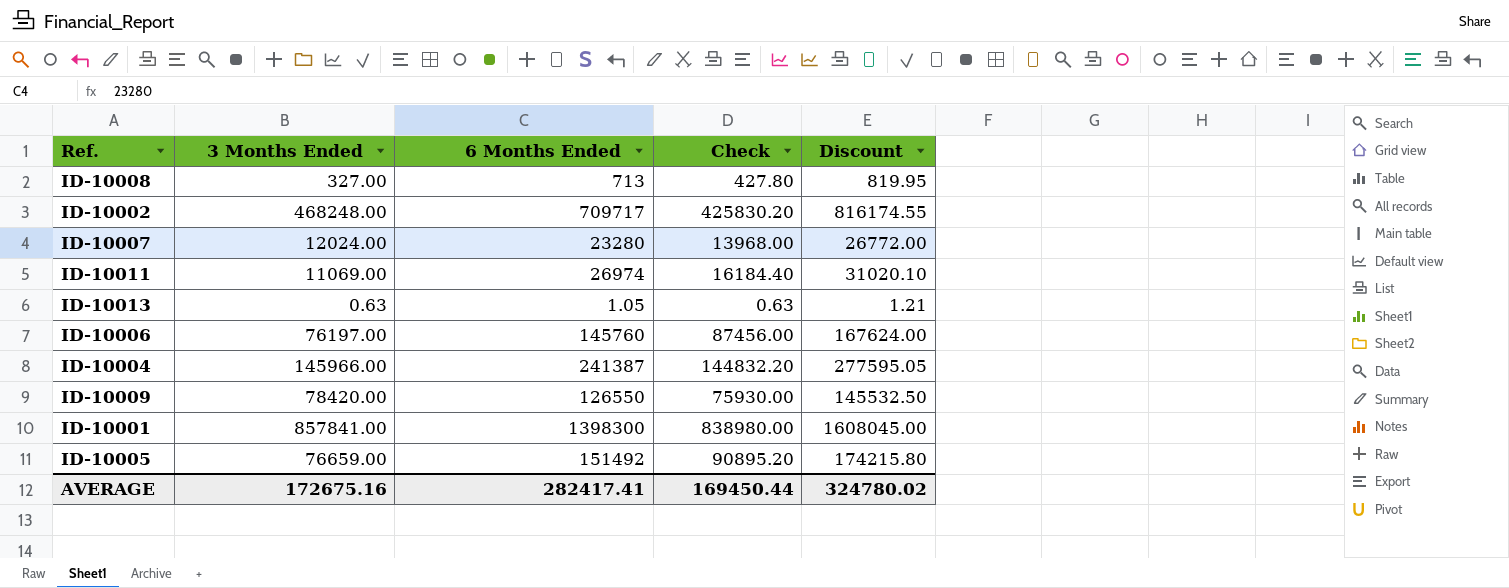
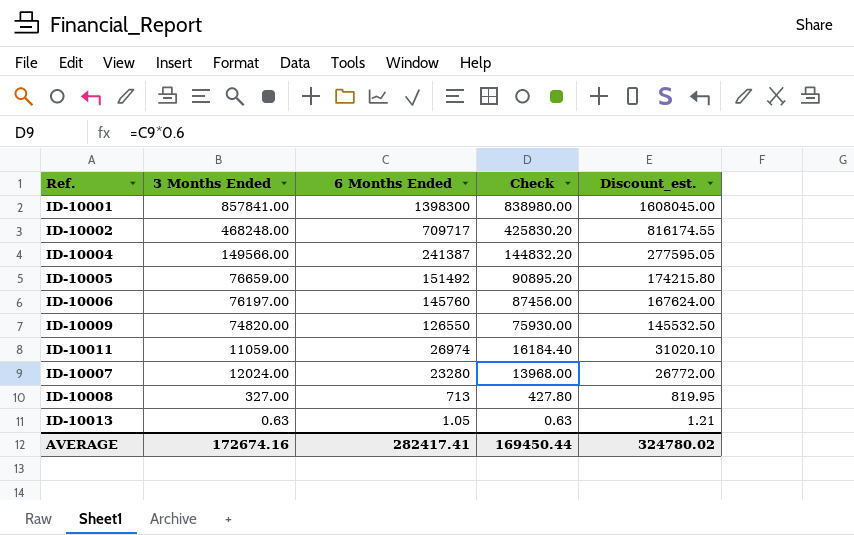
row order: none -> 6 Months Ended descending
column name: Discount -> Discount_est.
ID-10004 | 3 Months Ended: 145966.00 -> 149566.00
ID-10009 | 3 Months Ended: 78420.00 -> 74820.00
ID-10011 | 3 Months Ended: 11069.00 -> 11059.00
AVERAGE | 3 Months Ended: 172675.16 -> 172674.16

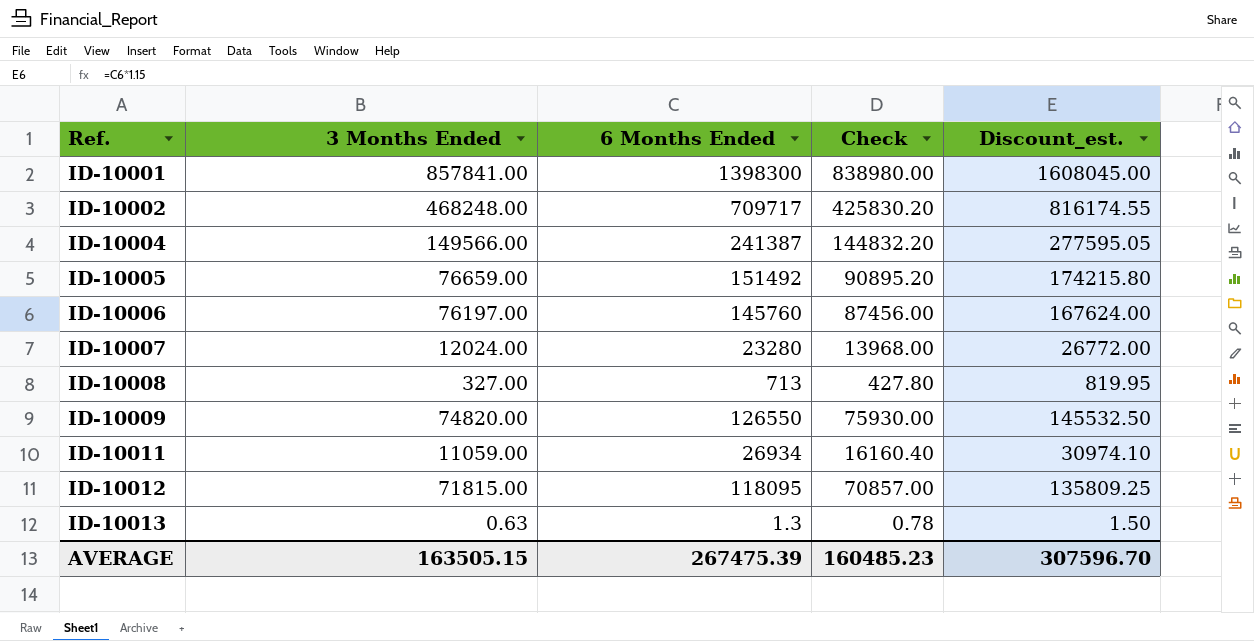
row order: 6 Months Ended descending -> Ref. ascending
ID-10011 | 6 Months Ended: 26974 -> 26934
ID-10011 | Check: 16184.40 -> 16160.40
ID-10011 | Discount_est.: 31020.10 -> 30974.10
row ID-10012: none -> 71815.00 | 118095 | 70857.00 | 135809.25
ID-10013 | 6 Months Ended: 1.05 -> 1.3
ID-10013 | Check: 0.63 -> 0.78
ID-10013 | Discount_est.: 1.21 -> 1.50
AVERAGE | 3 Months Ended: 172674.16 -> 163505.15
AVERAGE | 6 Months Ended: 282417.41 -> 267475.39
AVERAGE | Check: 169450.44 -> 160485.23
AVERAGE | Discount_est.: 324780.02 -> 307596.70

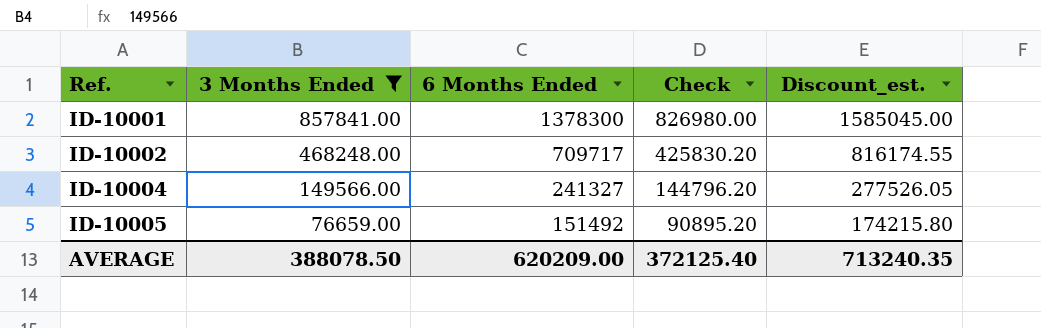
filter: none -> 3 Months Ended >= 76659.00
ID-10001 | 6 Months Ended: 1398300 -> 1378300
ID-10001 | Check: 838980.00 -> 826980.00
ID-10001 | Discount_est.: 1608045.00 -> 1585045.00
ID-10004 | 6 Months Ended: 241387 -> 241327
ID-10004 | Check: 144832.20 -> 144796.20
ID-10004 | Discount_est.: 277595.05 -> 277526.05
AVERAGE | 3 Months Ended: 163505.15 -> 388078.50
AVERAGE | 6 Months Ended: 267475.39 -> 620209.00
AVERAGE | Check: 160485.23 -> 372125.40
AVERAGE | Discount_est.: 307596.70 -> 713240.35

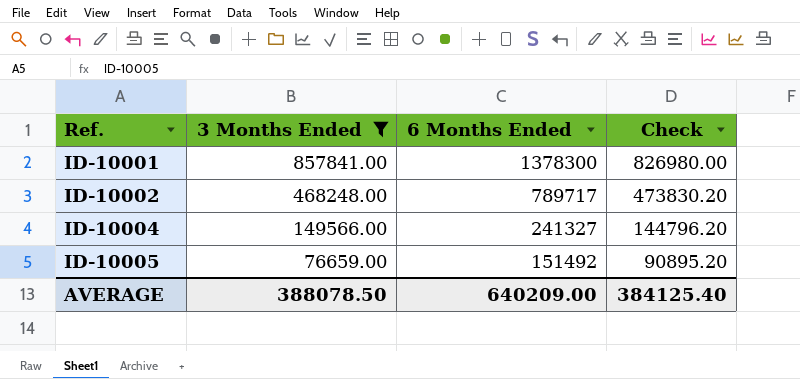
column Discount_est. | formula: [6 Months Ended] * 1.15 -> none
ID-10002 | 6 Months Ended: 709717 -> 789717
ID-10002 | Check: 425830.20 -> 473830.20
AVERAGE | 6 Months Ended: 620209.00 -> 640209.00
AVERAGE | Check: 372125.40 -> 384125.40

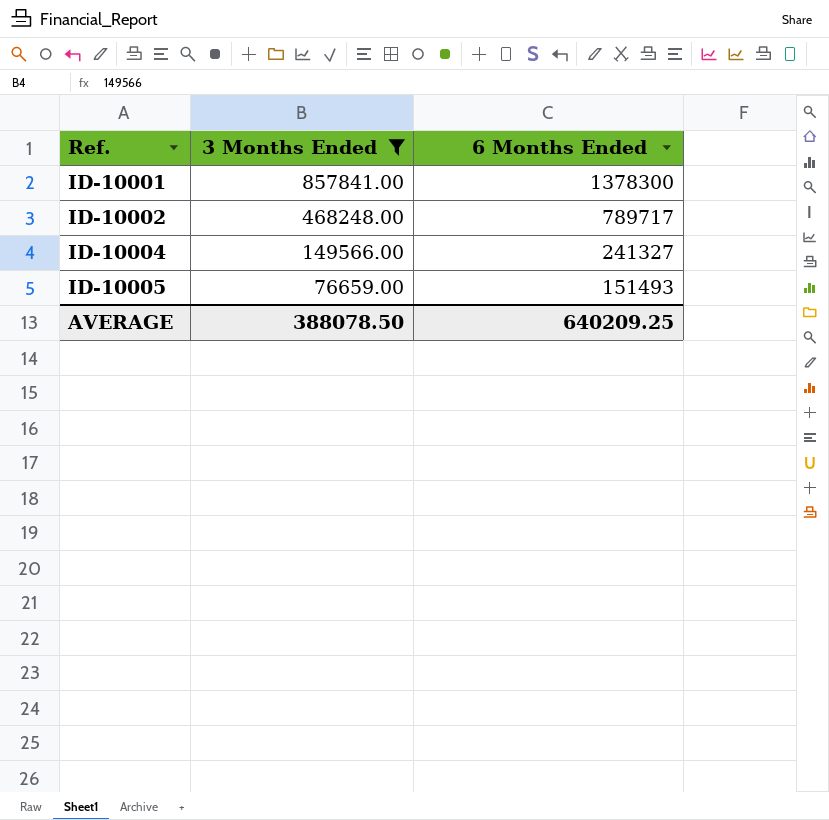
column Check | formula: [6 Months Ended] * 0.6 -> none
ID-10005 | 6 Months Ended: 151492 -> 151493
AVERAGE | 6 Months Ended: 640209.00 -> 640209.25

